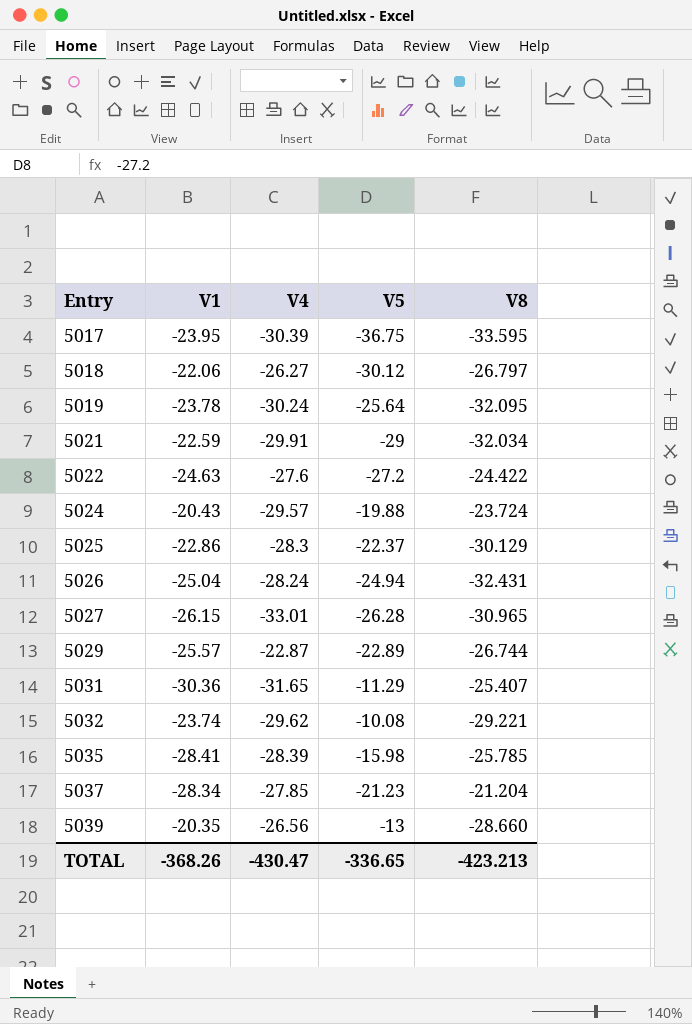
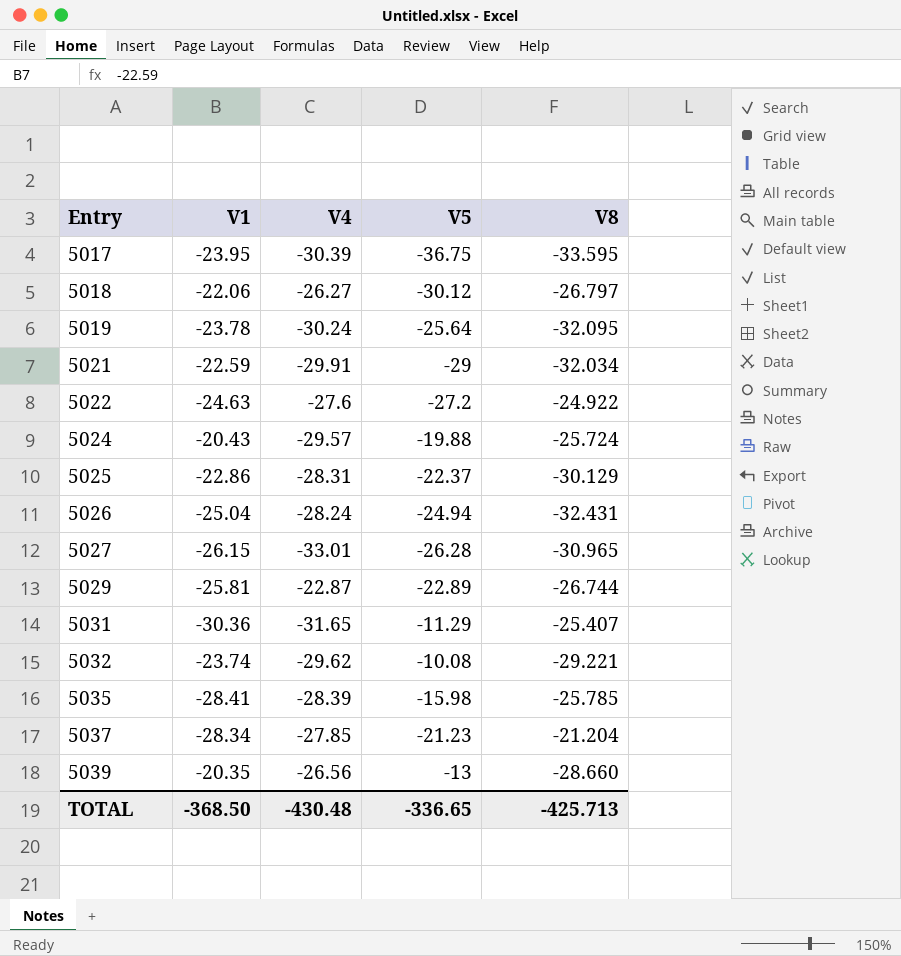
5022 | V8: -24.422 -> -24.922
5024 | V8: -23.724 -> -25.724
5025 | V4: -28.3 -> -28.31
5029 | V1: -25.57 -> -25.81
TOTAL | V1: -368.26 -> -368.50
TOTAL | V4: -430.47 -> -430.48
TOTAL | V8: -423.213 -> -425.713

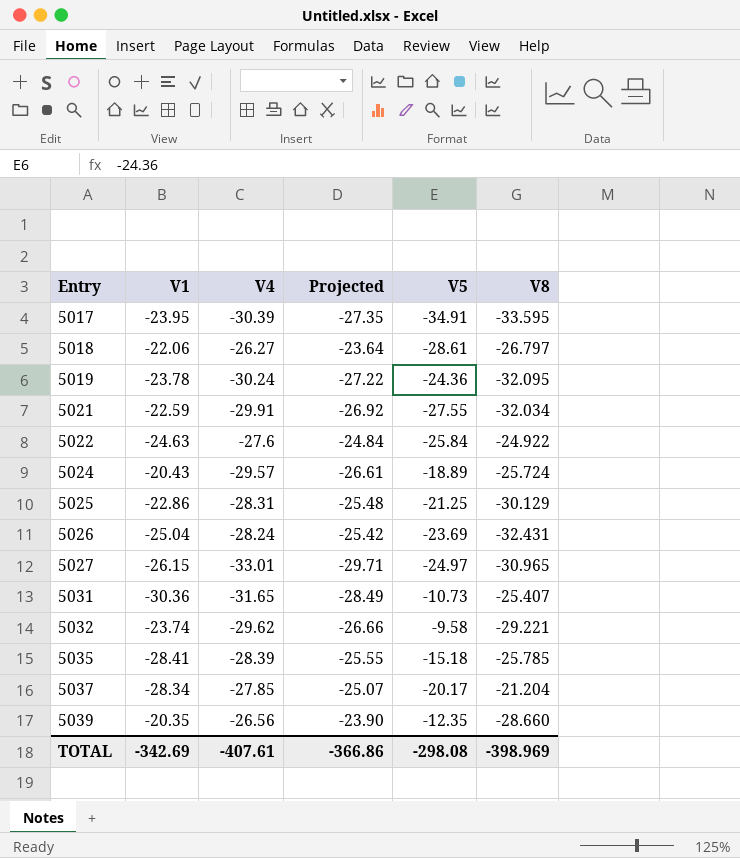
column Projected | formula: none -> [V4] * 0.9
row 5029: -25.81 | -22.87 | -22.89 | -26.744 -> none
5017 | V5: -36.75 -> -34.91
5018 | V5: -30.12 -> -28.61
5019 | V5: -25.64 -> -24.36
5021 | V5: -29 -> -27.55
5022 | V5: -27.2 -> -25.84
5024 | V5: -19.88 -> -18.89
5025 | V5: -22.37 -> -21.25
5026 | V5: -24.94 -> -23.69
5027 | V5: -26.28 -> -24.97
5031 | V5: -11.29 -> -10.73
5032 | V5: -10.08 -> -9.58
5035 | V5: -15.98 -> -15.18
5037 | V5: -21.23 -> -20.17
5039 | V5: -13 -> -12.35
TOTAL | V1: -368.50 -> -342.69
TOTAL | V4: -430.48 -> -407.61
TOTAL | V5: -336.65 -> -298.08
TOTAL | V8: -425.713 -> -398.969

